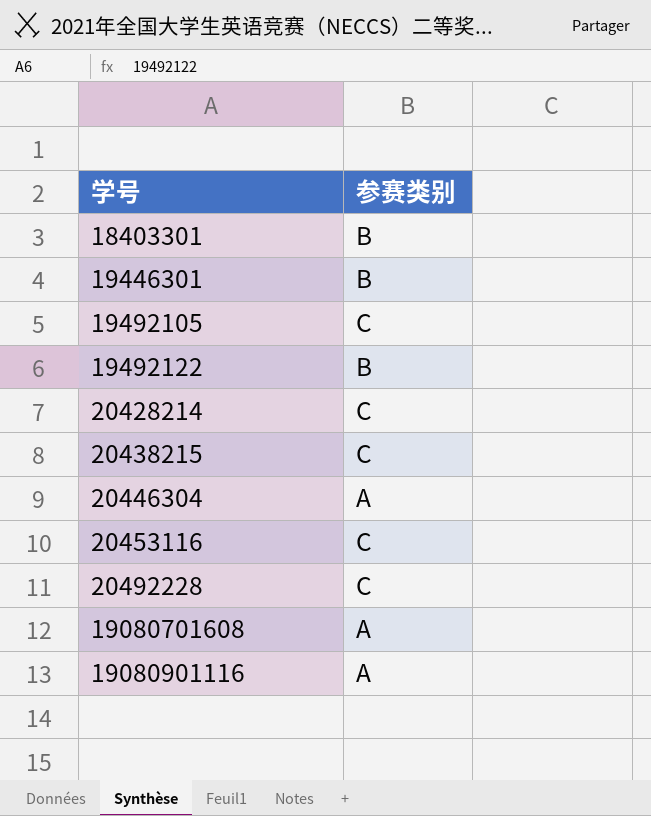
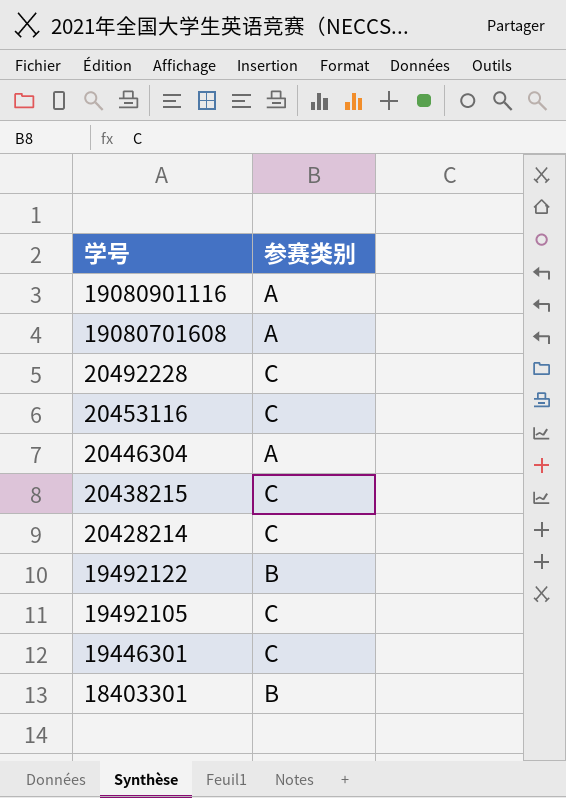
row order: 学号 ascending -> 学号 descending
19446301 | 参赛类别: B -> C

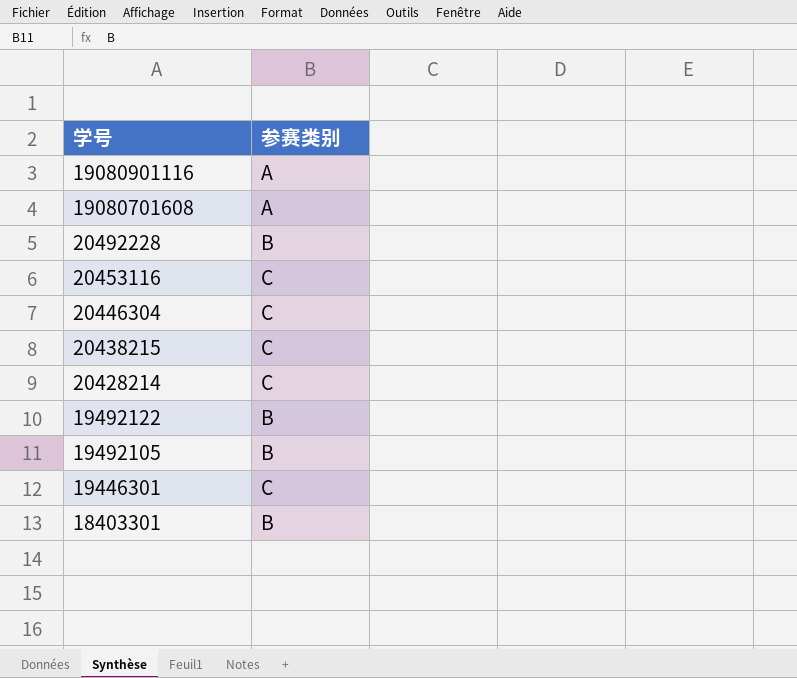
20492228 | 参赛类别: C -> B
20446304 | 参赛类别: A -> C
19492105 | 参赛类别: C -> B

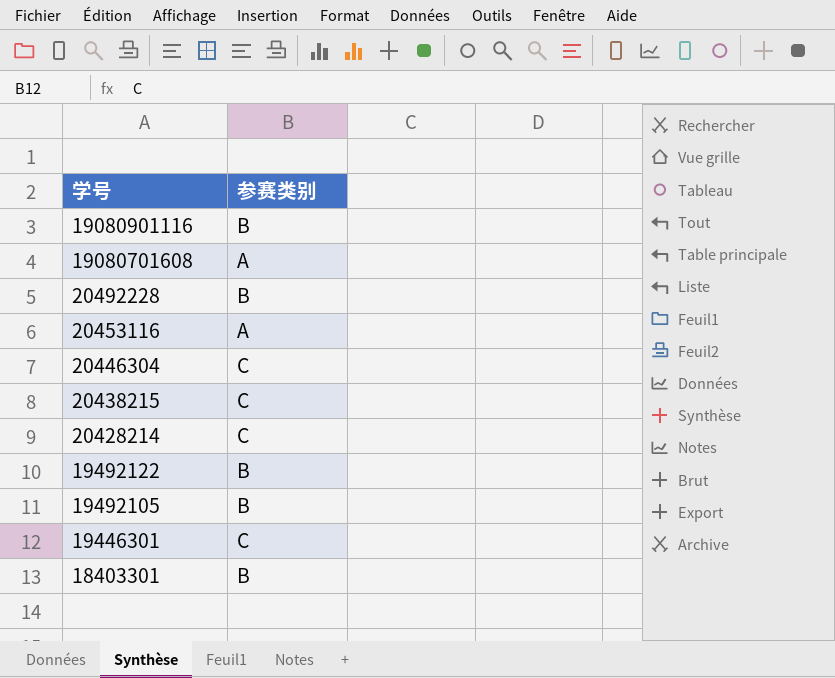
19080901116 | 参赛类别: A -> B
20453116 | 参赛类别: C -> A

